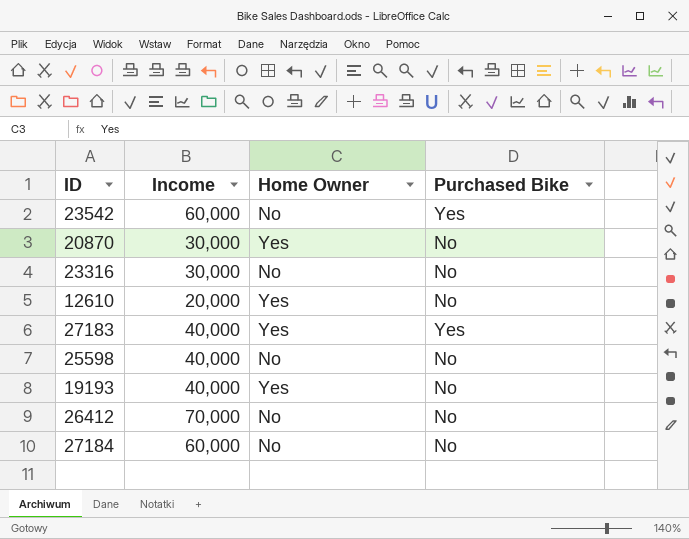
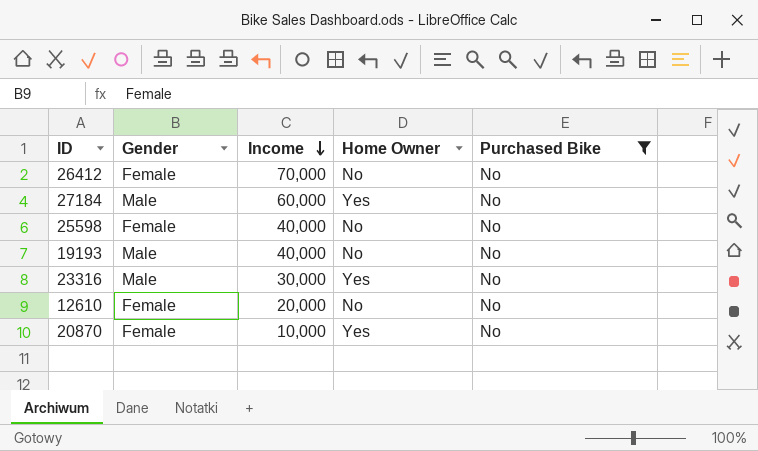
filter: none -> Purchased Bike = No
row order: none -> Income descending
column Gender | position: none -> 2
27184 | Home Owner: No -> Yes
19193 | Home Owner: Yes -> No
23316 | Home Owner: No -> Yes
12610 | Home Owner: Yes -> No
20870 | Income: 30,000 -> 10,000

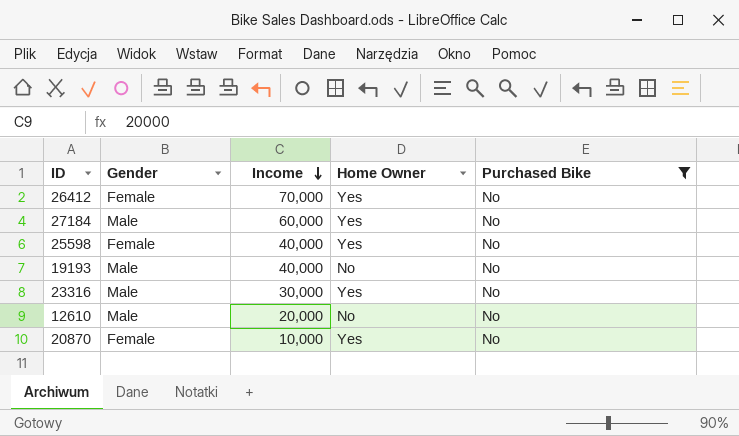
26412 | Home Owner: No -> Yes
25598 | Home Owner: No -> Yes
12610 | Gender: Female -> Male

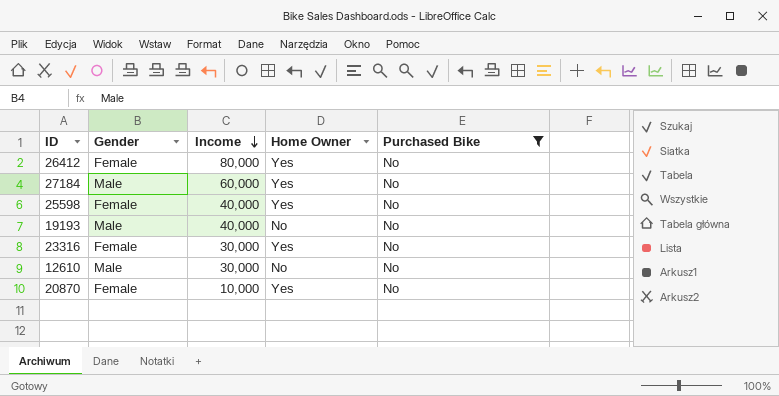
26412 | Income: 70,000 -> 80,000
23316 | Gender: Male -> Female
12610 | Income: 20,000 -> 30,000

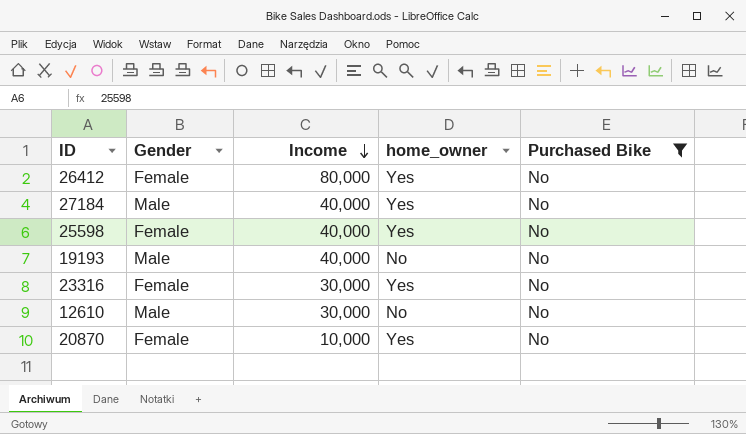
column name: Home Owner -> home_owner
27184 | Income: 60,000 -> 40,000

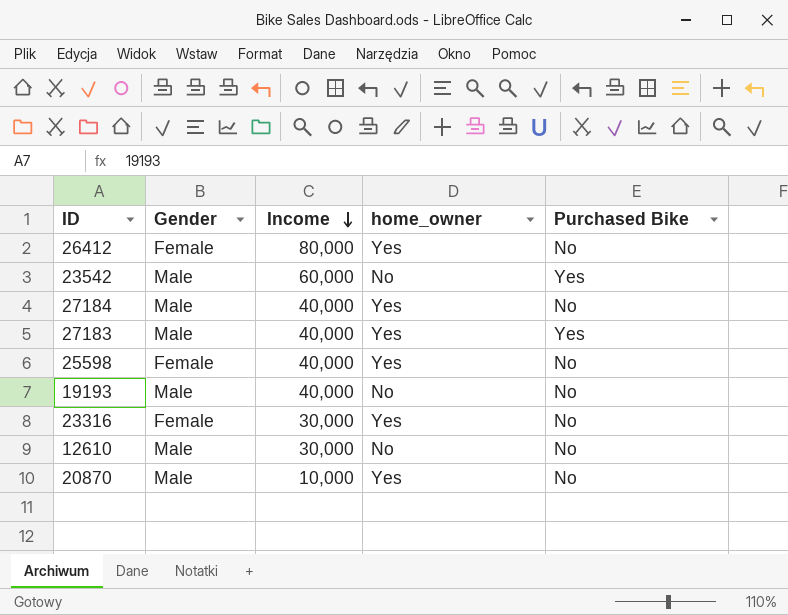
filter: Purchased Bike = No -> none
20870 | Gender: Female -> Male

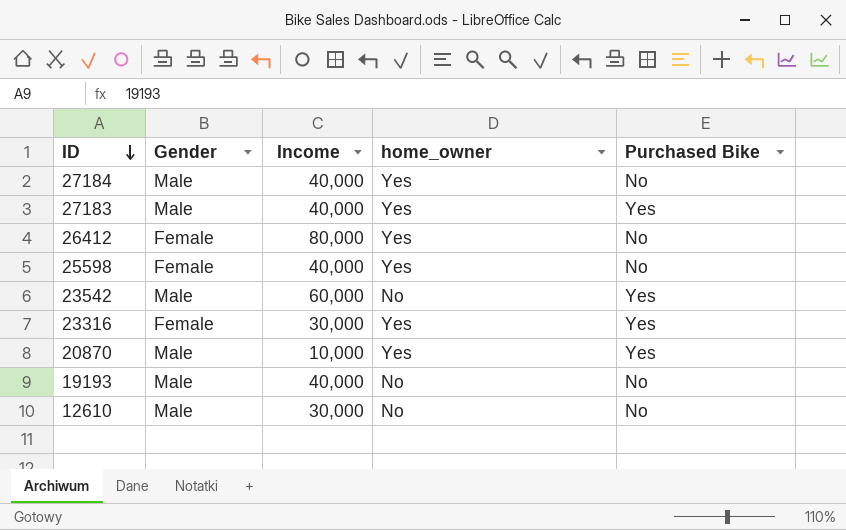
row order: Income descending -> ID descending
23316 | Purchased Bike: No -> Yes
20870 | Purchased Bike: No -> Yes

